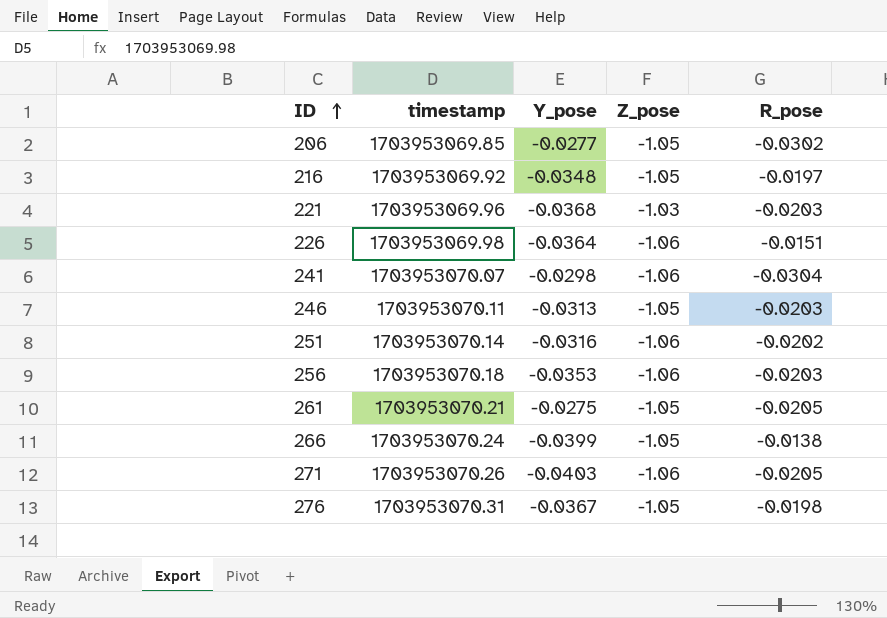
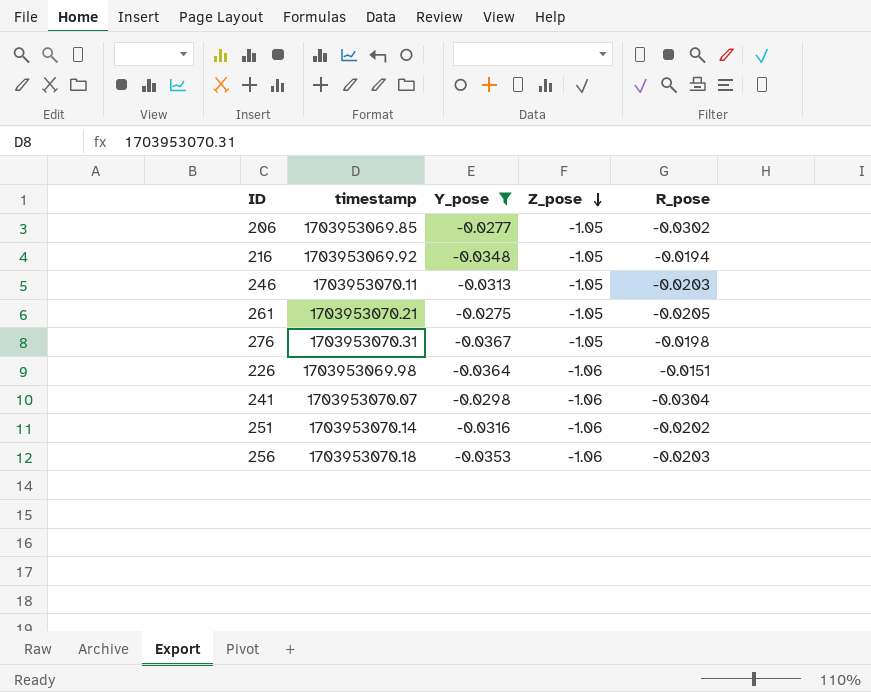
filter: none -> Y_pose >= -0.0367
row order: ID ascending -> Z_pose descending
216 | R_pose: -0.0197 -> -0.0194

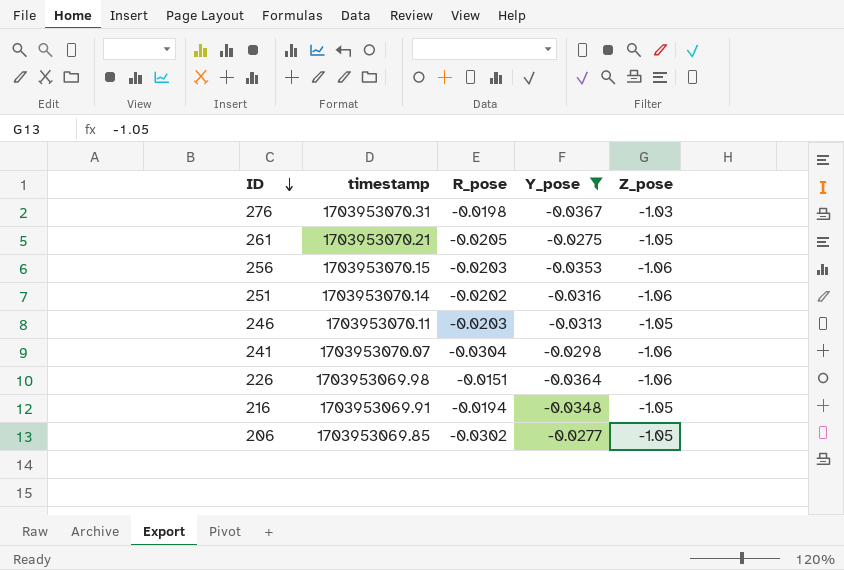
row order: Z_pose descending -> ID descending
column R_pose | position: 5 -> 3
276 | Z_pose: -1.05 -> -1.03
256 | timestamp: 1703953070.18 -> 1703953070.15
216 | timestamp: 1703953069.92 -> 1703953069.91

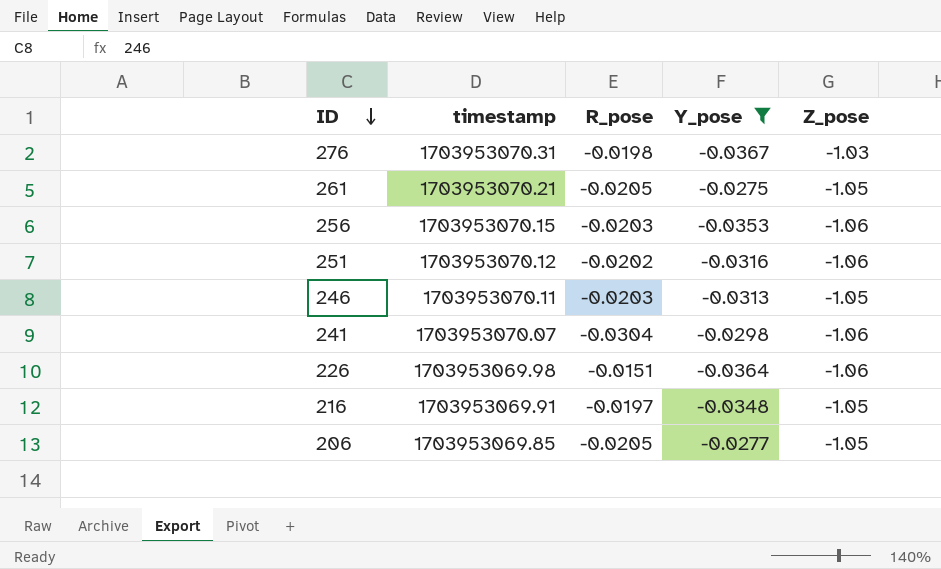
251 | timestamp: 1703953070.14 -> 1703953070.12
216 | R_pose: -0.0194 -> -0.0197
206 | R_pose: -0.0302 -> -0.0205

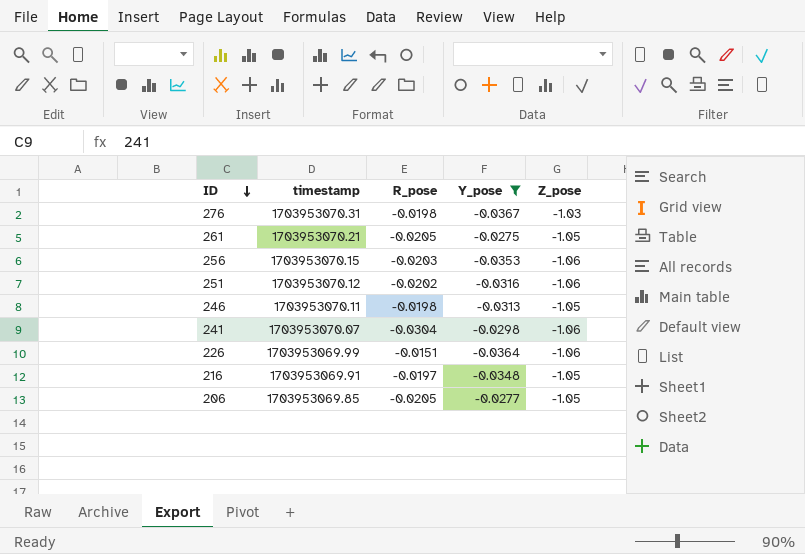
246 | R_pose: -0.0203 -> -0.0198
226 | timestamp: 1703953069.98 -> 1703953069.99

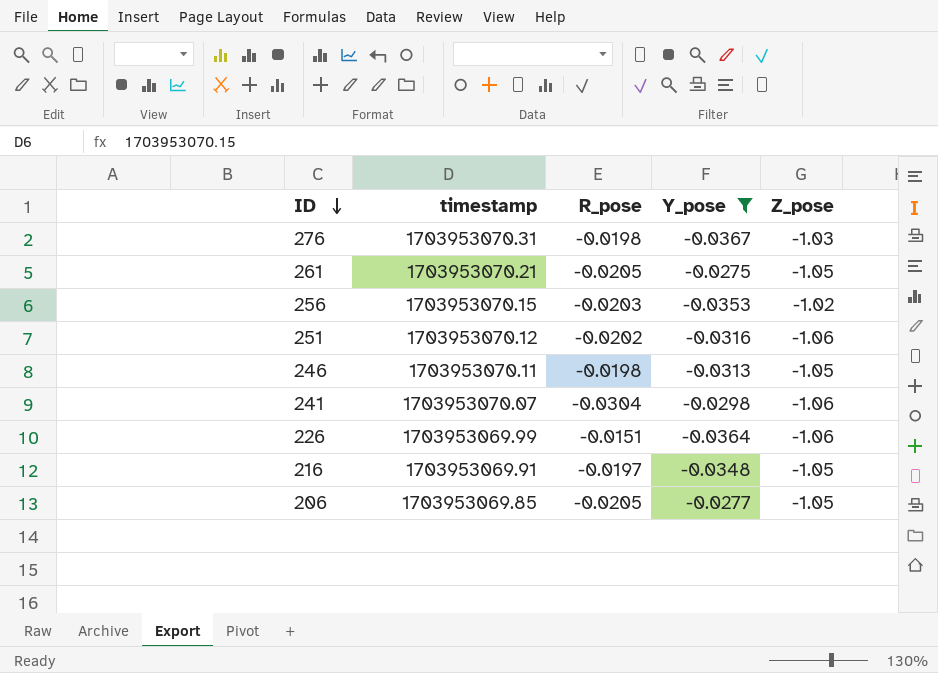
256 | Z_pose: -1.06 -> -1.02

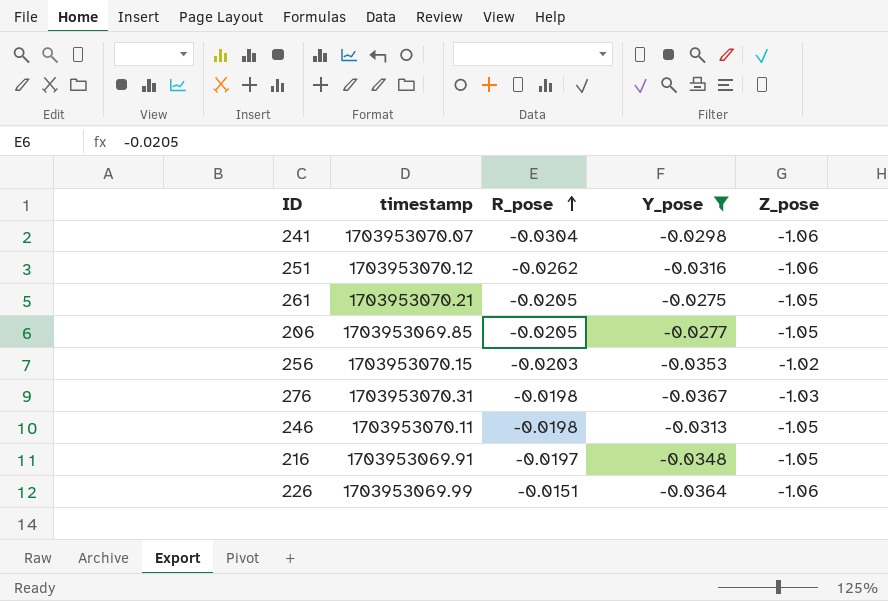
row order: ID descending -> R_pose ascending
251 | R_pose: -0.0202 -> -0.0262

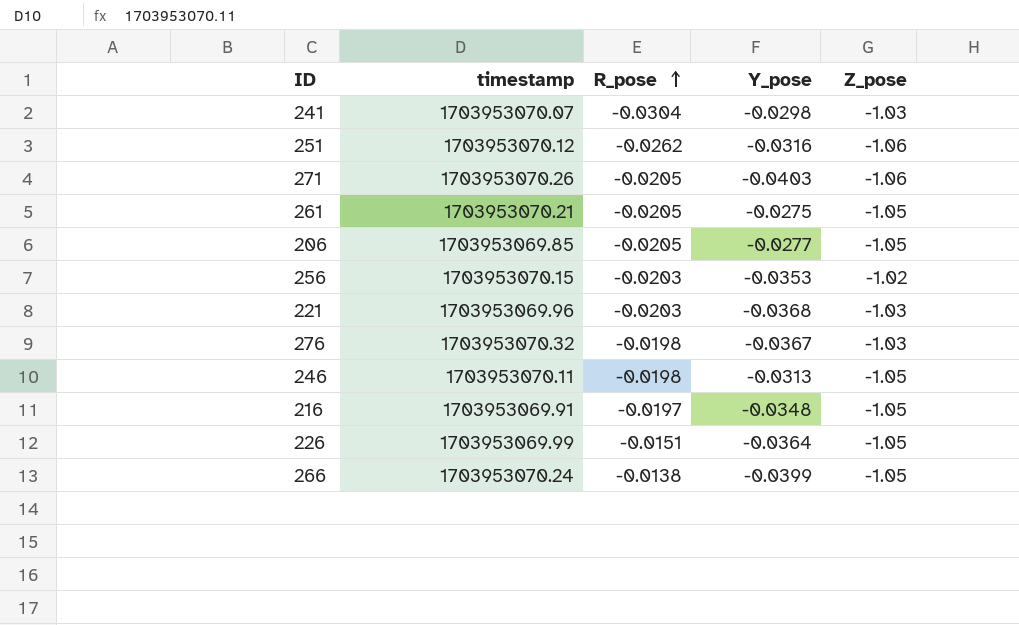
filter: Y_pose >= -0.0367 -> none
241 | Z_pose: -1.06 -> -1.03
276 | timestamp: 1703953070.31 -> 1703953070.32
226 | Z_pose: -1.06 -> -1.05

